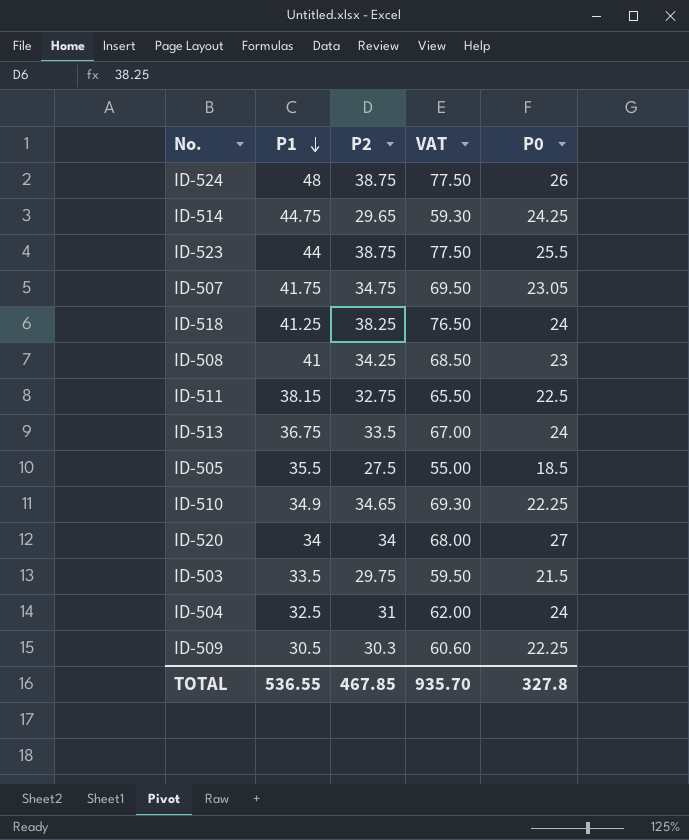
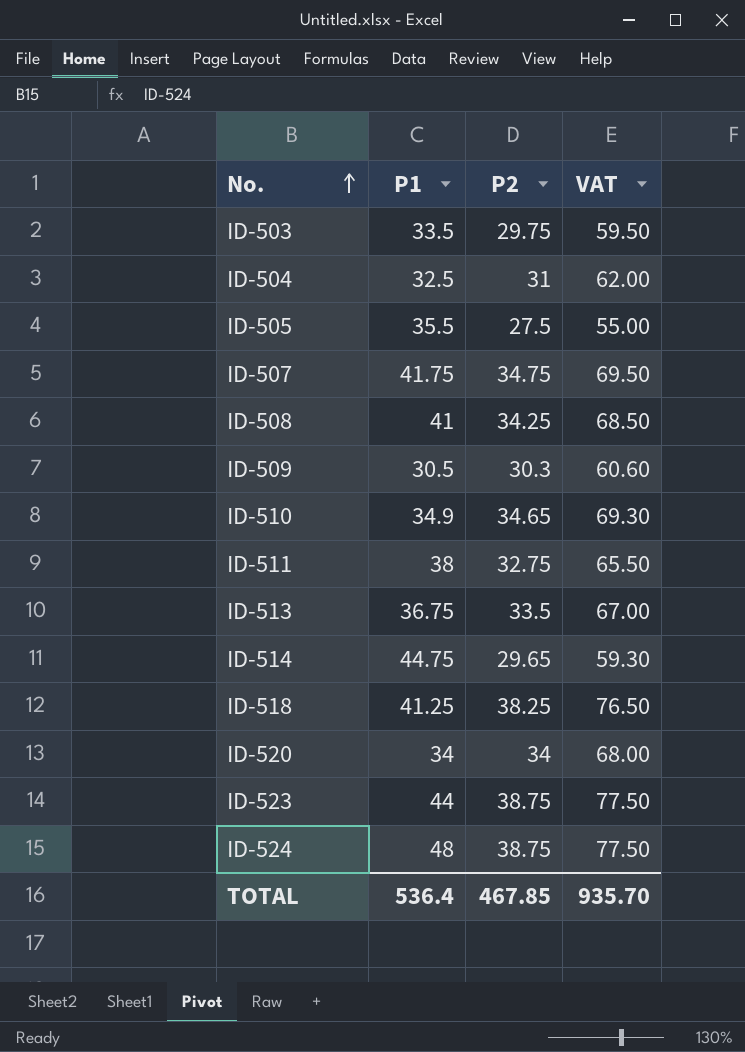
row order: P1 descending -> No. ascending
column P0 | position: 5 -> none
ID-511 | P1: 38.15 -> 38
TOTAL | P1: 536.55 -> 536.4

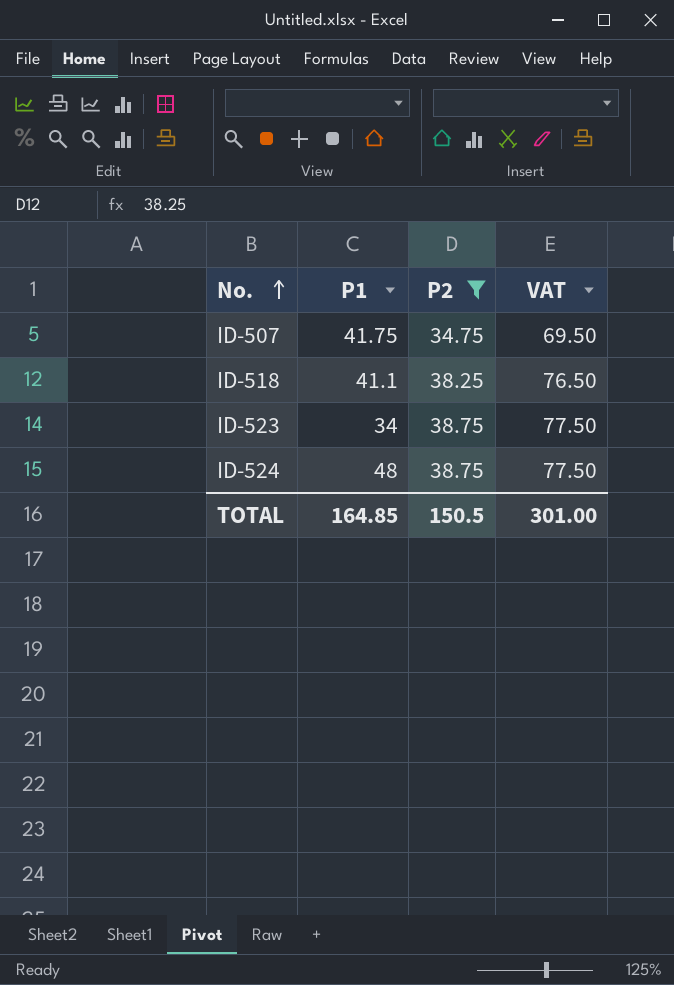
filter: none -> P2 >= 34.75
ID-518 | P1: 41.25 -> 41.1
ID-523 | P1: 44 -> 34
TOTAL | P1: 536.4 -> 164.85
TOTAL | P2: 467.85 -> 150.5
TOTAL | VAT: 935.70 -> 301.00

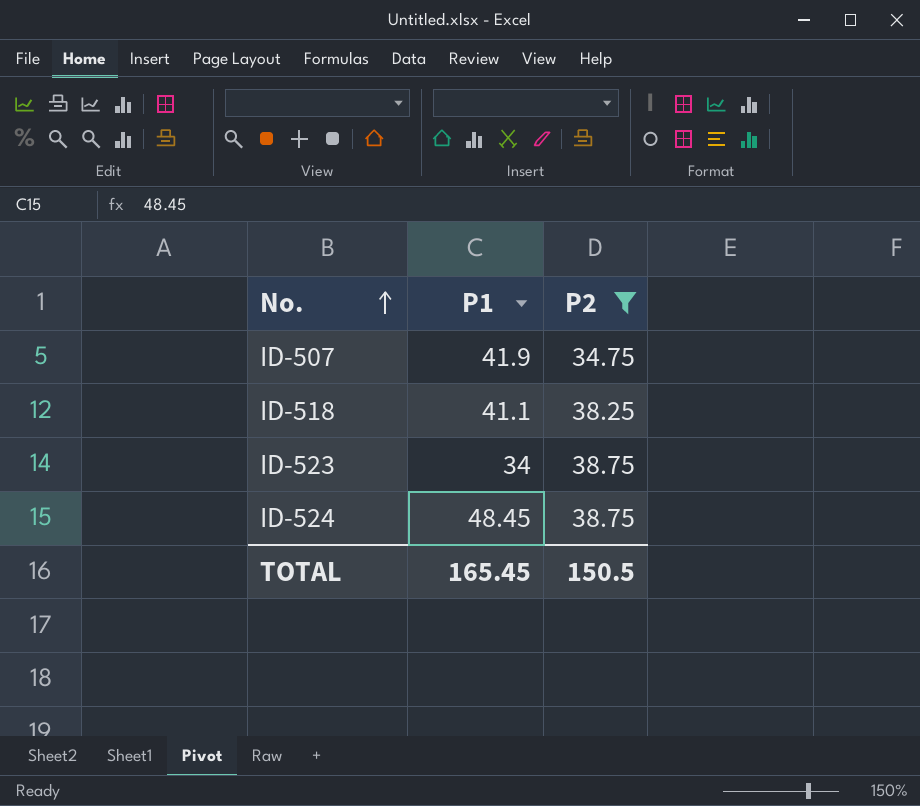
column VAT | formula: [P2] * 2 -> none
ID-507 | P1: 41.75 -> 41.9
ID-524 | P1: 48 -> 48.45
TOTAL | P1: 164.85 -> 165.45

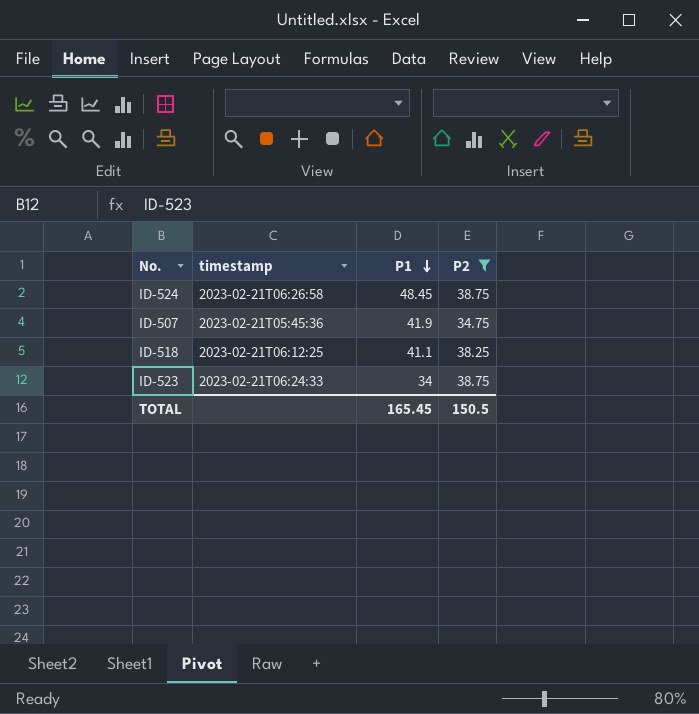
row order: No. ascending -> P1 descending
column timestamp | position: none -> 2

